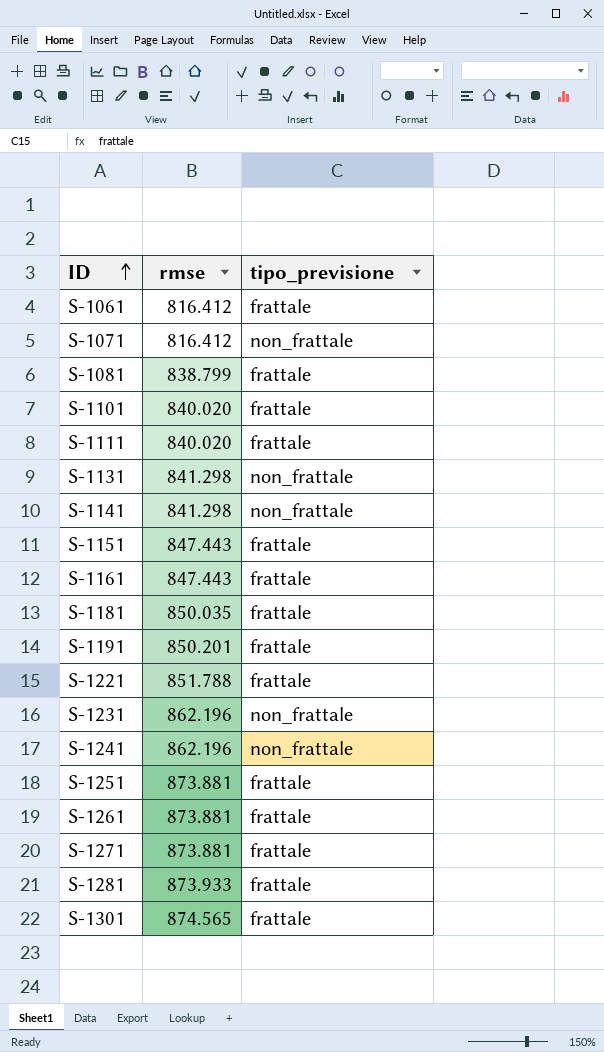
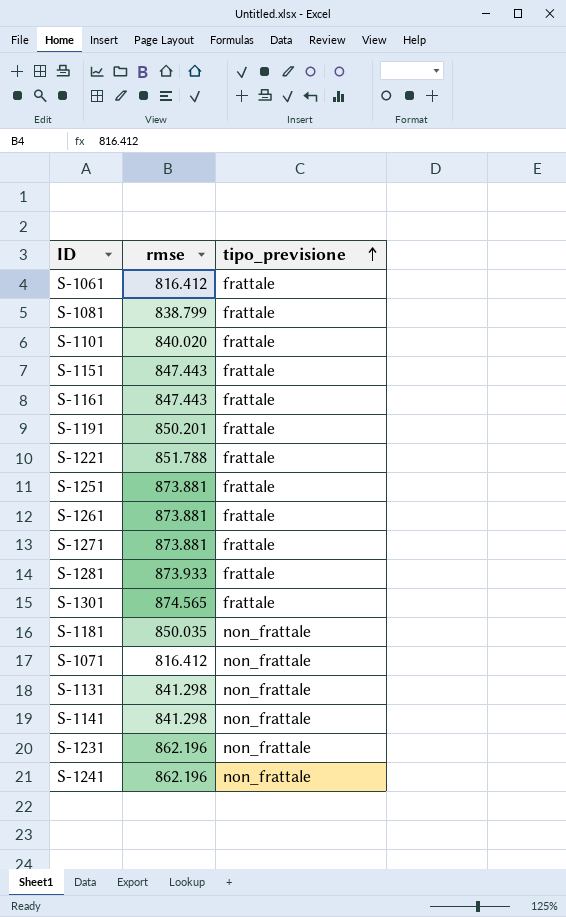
row order: ID ascending -> tipo_previsione ascending
row S-1111: 840.020 | frattale -> none
S-1181 | tipo_previsione: frattale -> non_frattale

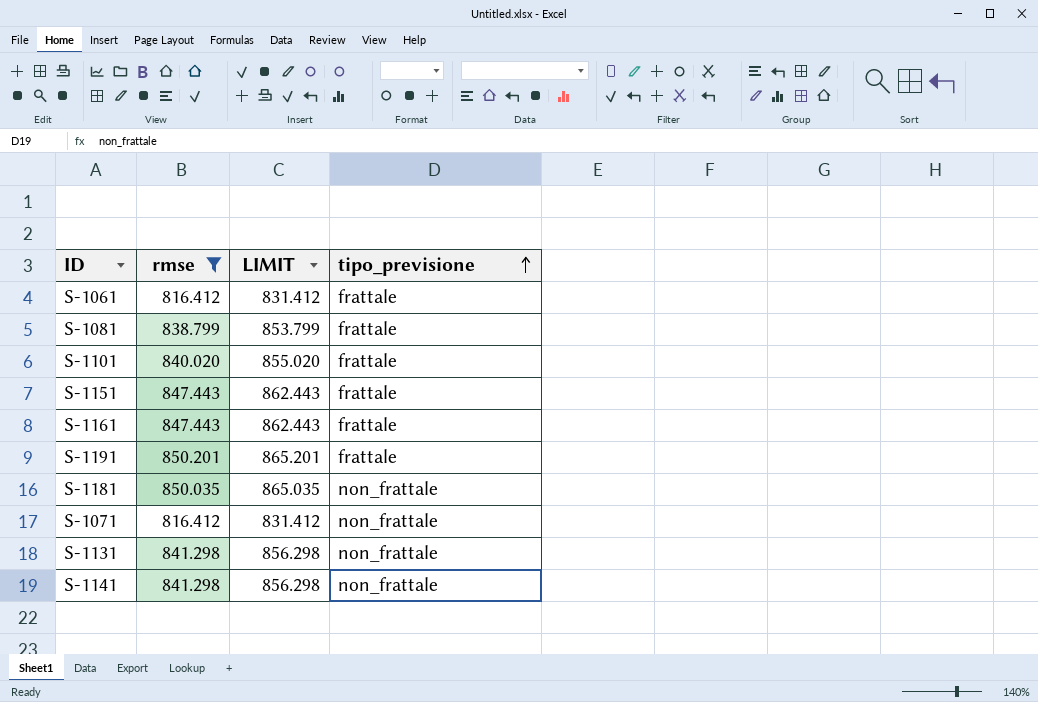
filter: none -> rmse <= 850.201
column LIMIT | formula: none -> [rmse] + 15

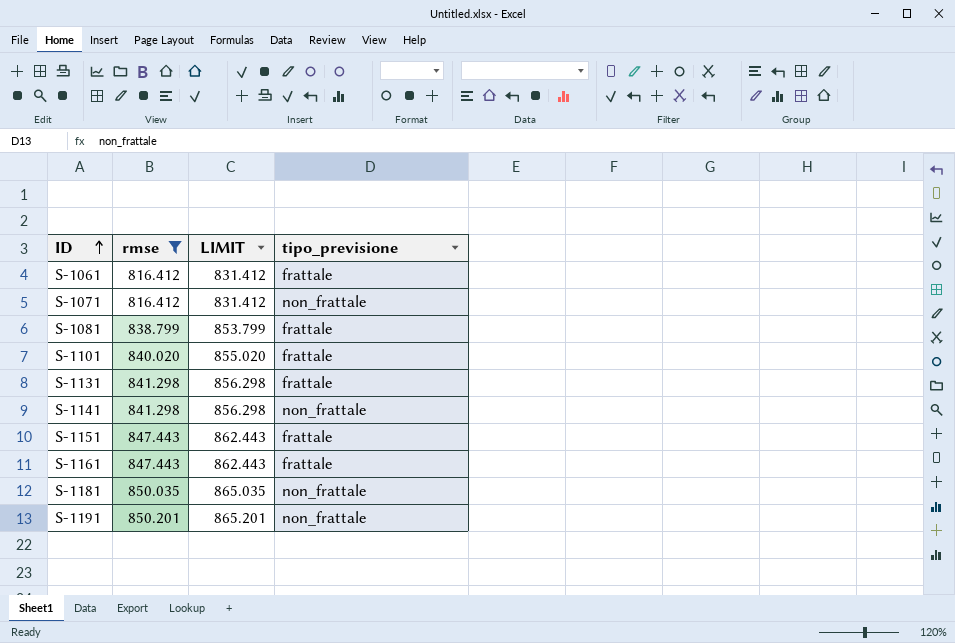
row order: tipo_previsione ascending -> ID ascending
S-1131 | tipo_previsione: non_frattale -> frattale
S-1191 | tipo_previsione: frattale -> non_frattale

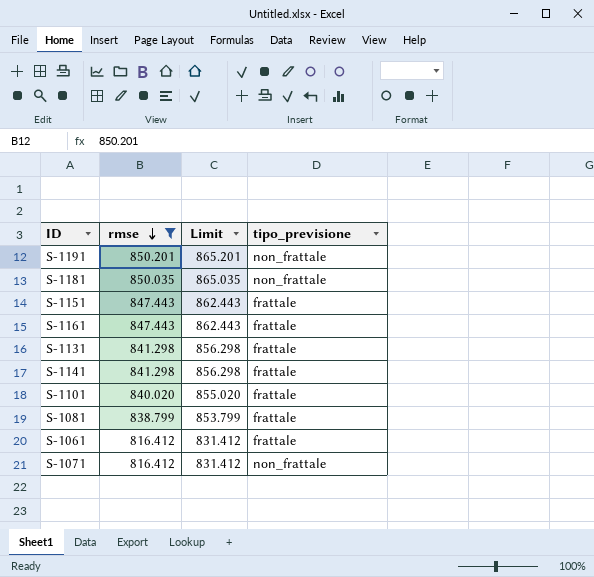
row order: ID ascending -> rmse descending
column name: LIMIT -> Limit
S-1141 | tipo_previsione: non_frattale -> frattale

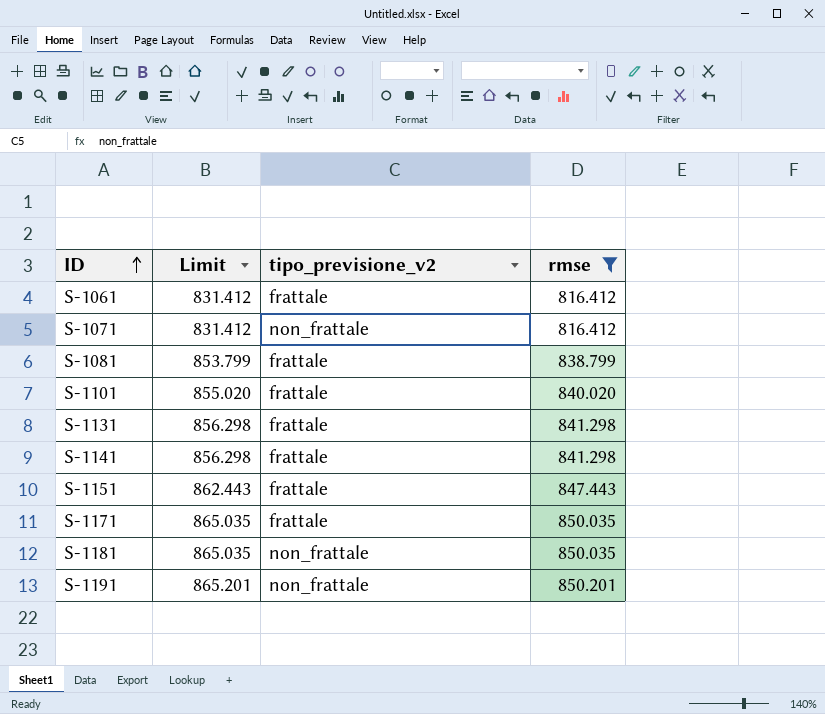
row order: rmse descending -> ID ascending
column name: tipo_previsione -> tipo_previsione_v2
column rmse | position: 2 -> 4
row S-1161: 847.443 | 862.443 | frattale -> none
row S-1171: none -> 865.035 | frattale | 850.035

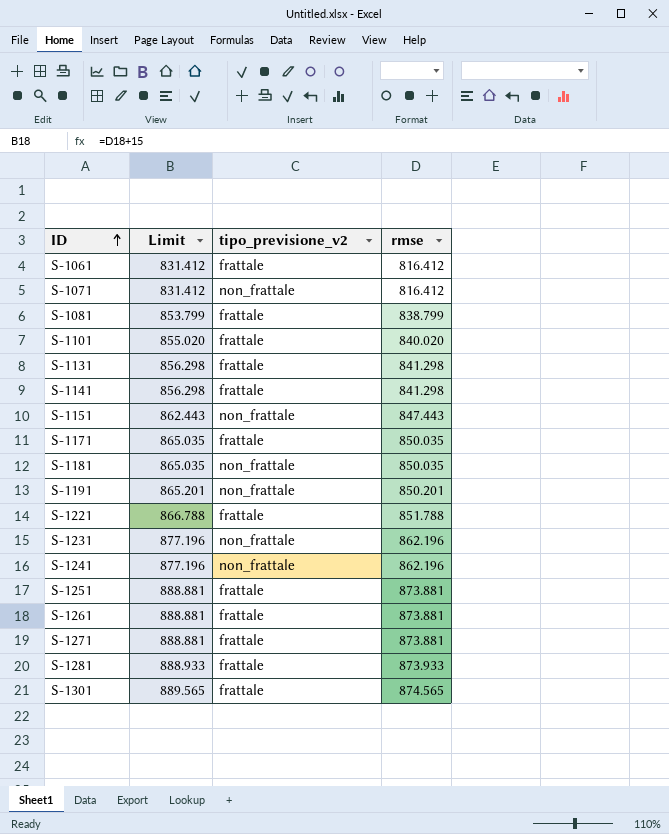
filter: rmse <= 850.201 -> none
S-1151 | tipo_previsione_v2: frattale -> non_frattale

